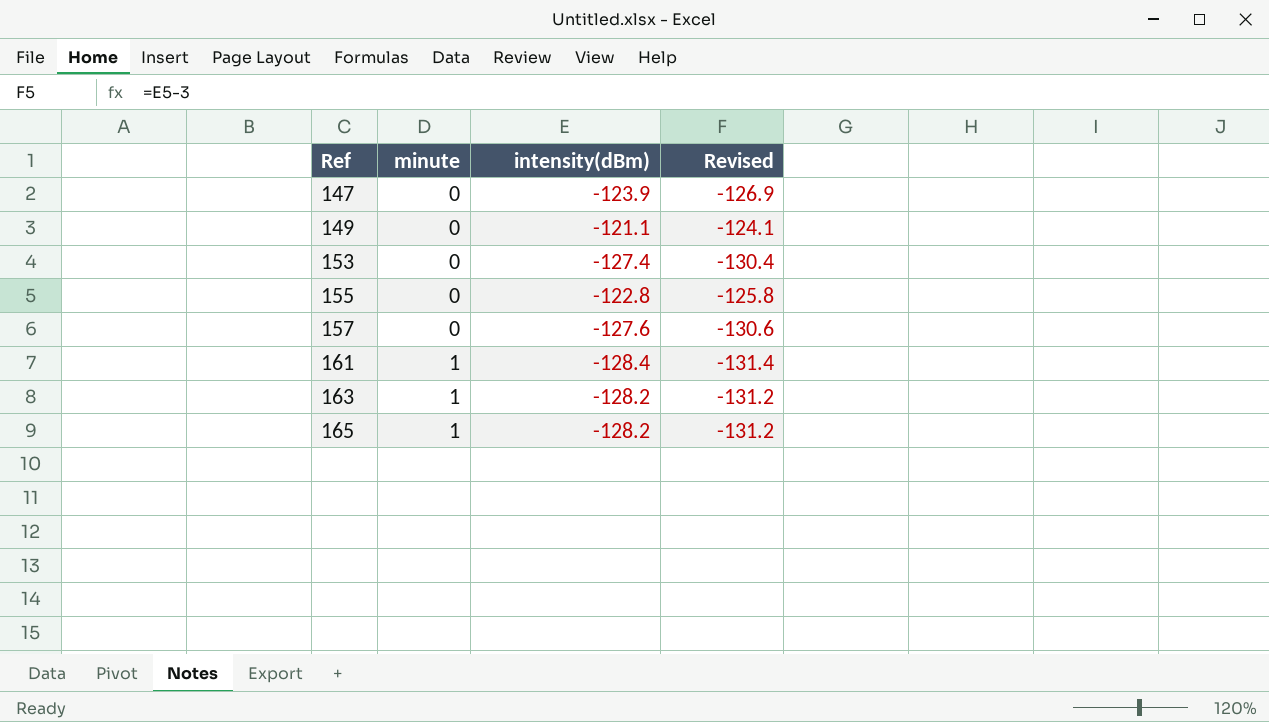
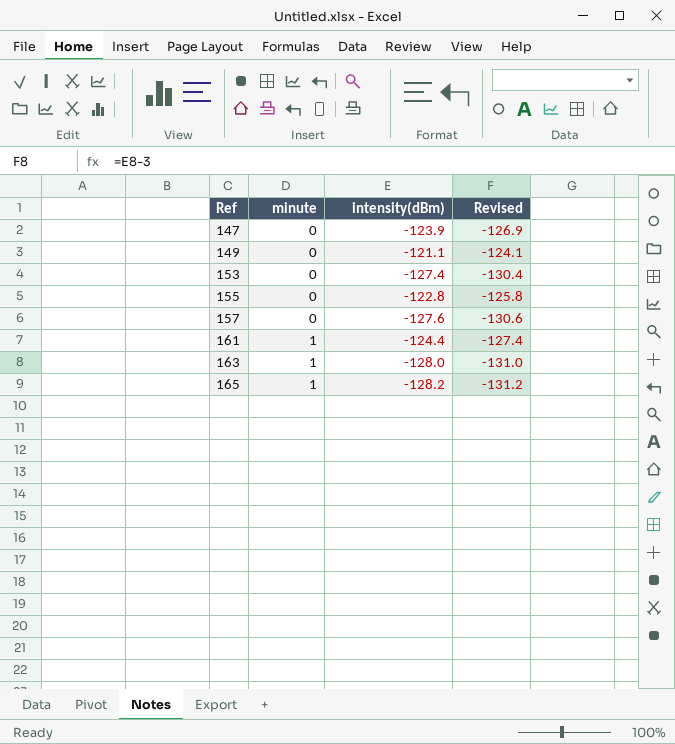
161 | intensity(dBm): -128.4 -> -124.4
161 | Revised: -131.4 -> -127.4
163 | intensity(dBm): -128.2 -> -128.0
163 | Revised: -131.2 -> -131.0

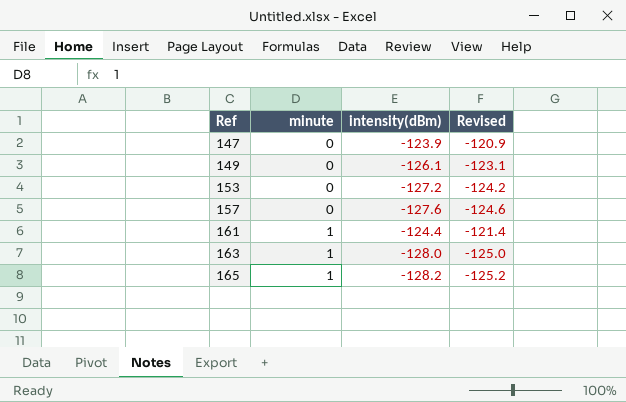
column Revised | formula: [intensity(dBm)] - 3 -> [intensity(dBm)] + 3
row 155: 0 | -122.8 | -125.8 -> none
149 | intensity(dBm): -121.1 -> -126.1
153 | intensity(dBm): -127.4 -> -127.2

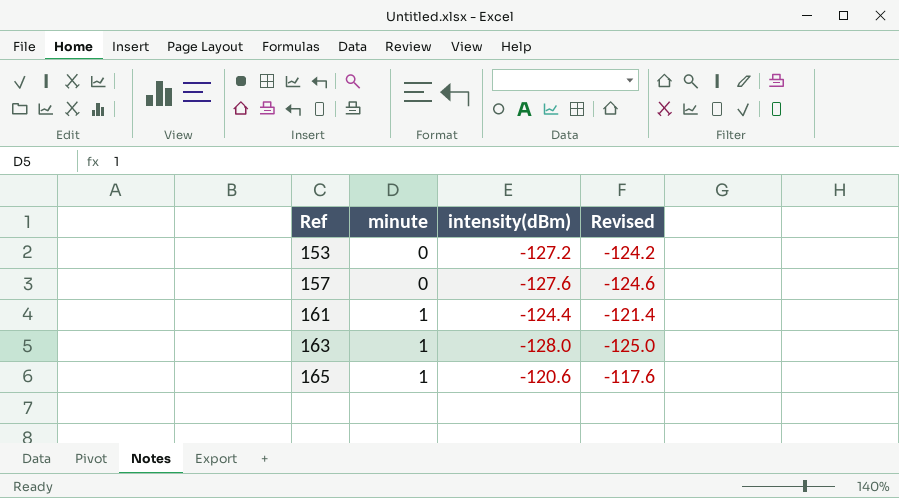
row 147: 0 | -123.9 | -120.9 -> none
row 149: 0 | -126.1 | -123.1 -> none
165 | intensity(dBm): -128.2 -> -120.6
165 | Revised: -125.2 -> -117.6

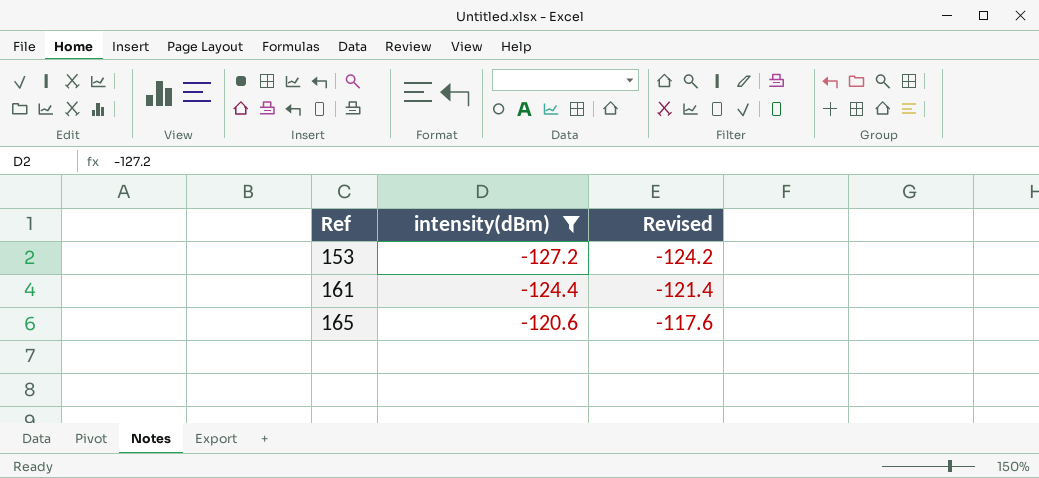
filter: none -> intensity(dBm) >= -127.2
column minute | position: 2 -> none

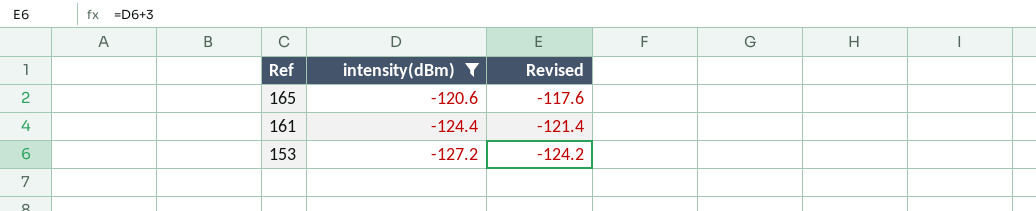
row order: Ref ascending -> Ref descending

